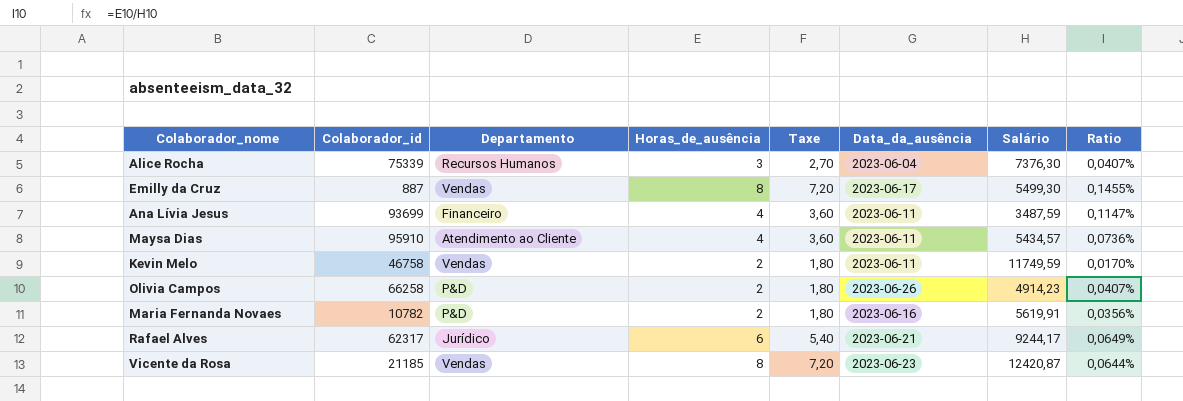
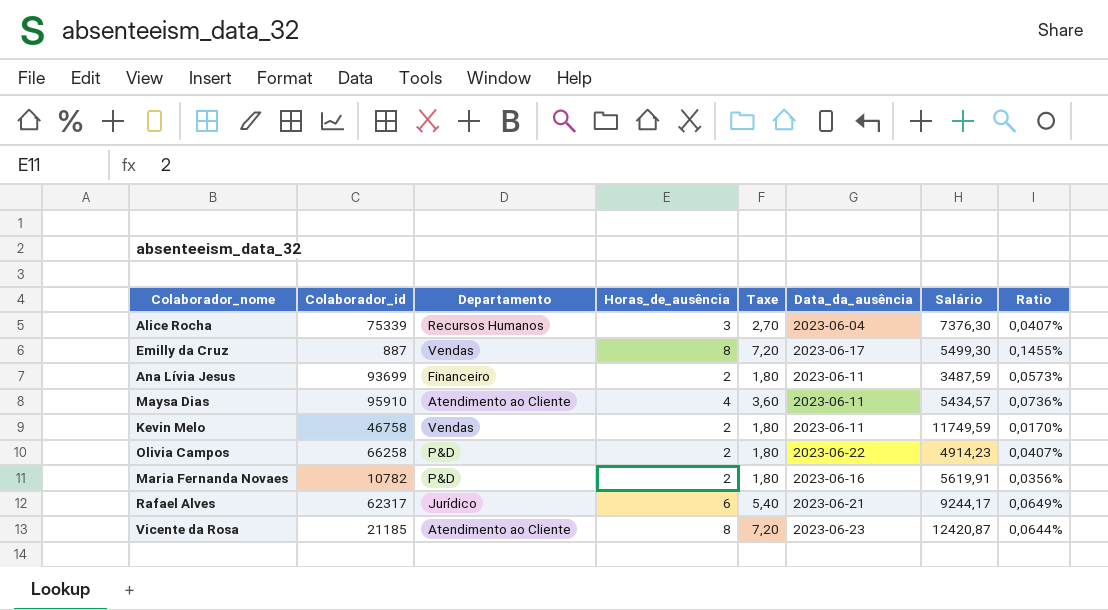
Ana Lívia Jesus | Horas_de_ausência: 4 -> 2
Ana Lívia Jesus | Taxe: 3,60 -> 1,80
Ana Lívia Jesus | Ratio: 0,1147% -> 0,0573%
Olivia Campos | Data_da_ausência: 2023-06-26 -> 2023-06-22
Vicente da Rosa | Departamento: Vendas -> Atendimento ao Cliente

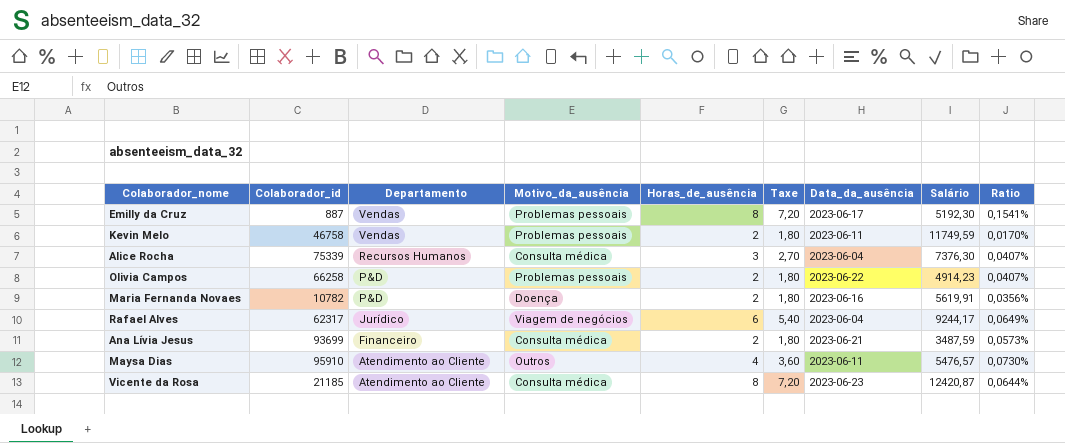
row order: none -> Departamento descending
column Motivo_da_ausência | position: none -> 4
Emilly da Cruz | Salário: 5499,30 -> 5192,30
Emilly da Cruz | Ratio: 0,1455% -> 0,1541%
Rafael Alves | Data_da_ausência: 2023-06-21 -> 2023-06-04
Ana Lívia Jesus | Data_da_ausência: 2023-06-11 -> 2023-06-21
Maysa Dias | Salário: 5434,57 -> 5476,57
Maysa Dias | Ratio: 0,0736% -> 0,0730%

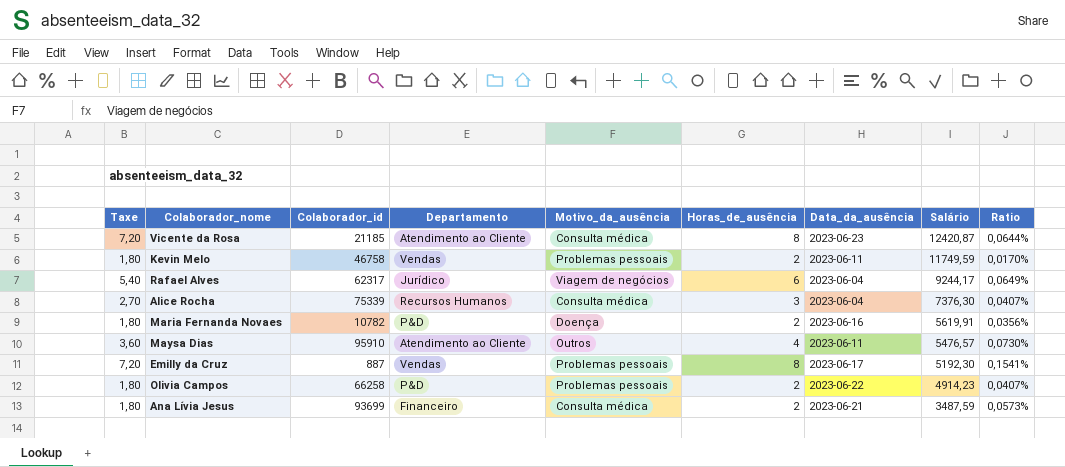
row order: Departamento descending -> Salário descending
column Taxe | position: 6 -> 1

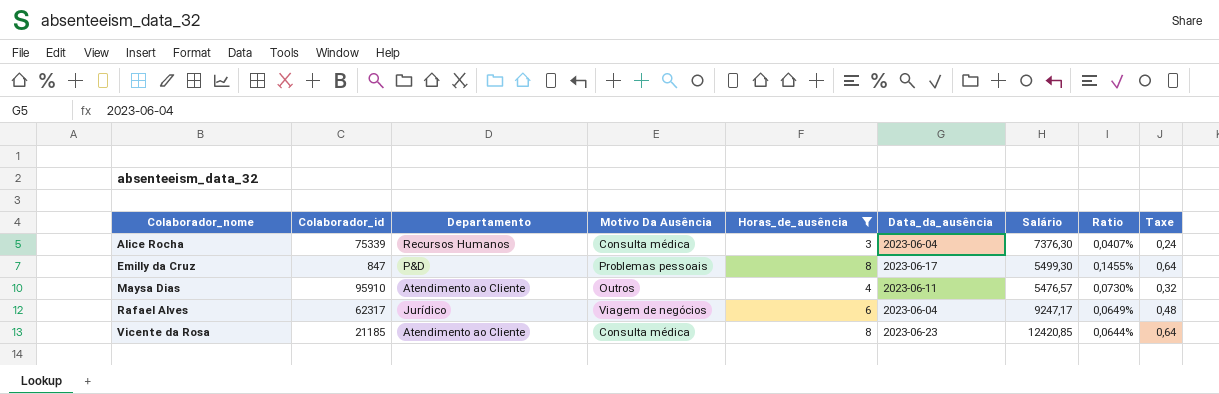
filter: none -> Horas_de_ausência != 2
row order: Salário descending -> Colaborador_nome ascending
column name: Motivo_da_ausência -> Motivo Da Ausência
column Taxe | formula: [Horas_de_ausência] * 0,9 -> [Horas_de_ausência] * 0,08
column Taxe | position: 1 -> 9
Emilly da Cruz | Colaborador_id: 887 -> 847
Emilly da Cruz | Departamento: Vendas -> P&D
Emilly da Cruz | Salário: 5192,30 -> 5499,30
Emilly da Cruz | Ratio: 0,1541% -> 0,1455%
Rafael Alves | Salário: 9244,17 -> 9247,17
Vicente da Rosa | Salário: 12420,87 -> 12420,85

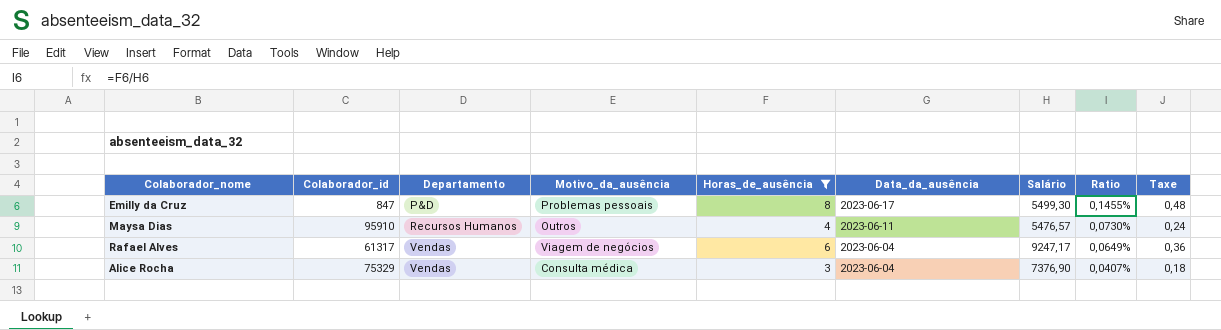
row order: Colaborador_nome ascending -> Departamento ascending
column name: Motivo Da Ausência -> Motivo_da_ausência
column Taxe | formula: [Horas_de_ausência] * 0,08 -> [Horas_de_ausência] * 0,06
row Vicente da Rosa: 21185 | Atendimento ao Cliente | Consulta médica | 8 | 2023-06-23 | 12420,85 | 0,0644% | 0,64 -> none
Maysa Dias | Departamento: Atendimento ao Cliente -> Recursos Humanos
Rafael Alves | Colaborador_id: 62317 -> 61317
Rafael Alves | Departamento: Jurídico -> Vendas
Alice Rocha | Colaborador_id: 75339 -> 75329
Alice Rocha | Departamento: Recursos Humanos -> Vendas
Alice Rocha | Salário: 7376,30 -> 7376,90

